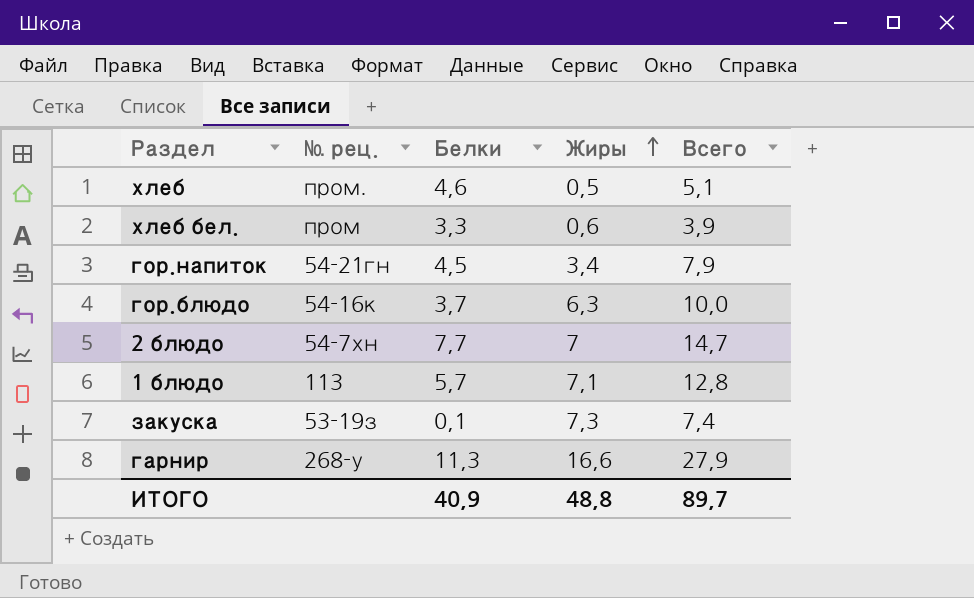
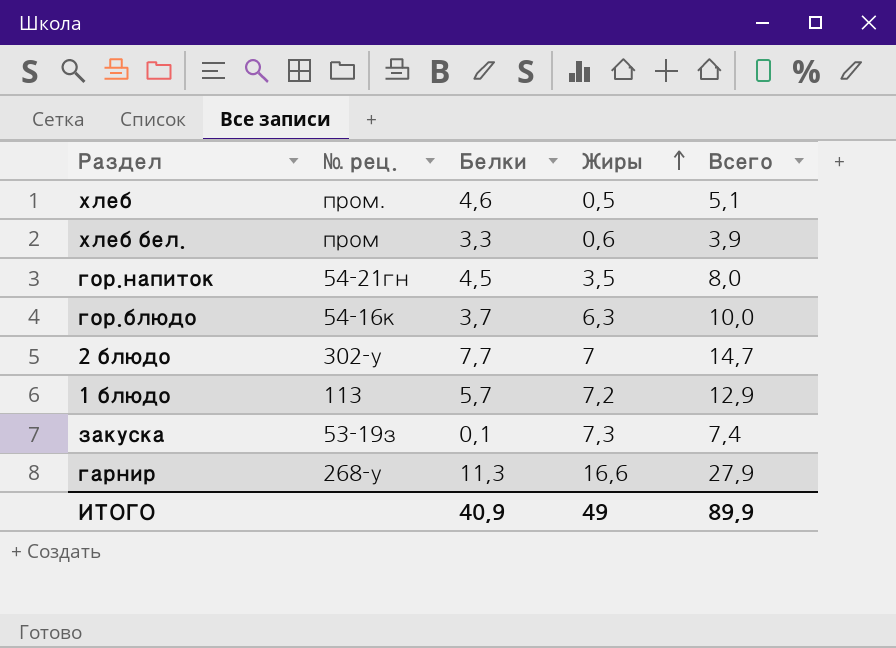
гор.напиток | Жиры: 3,4 -> 3,5
гор.напиток | Всего: 7,9 -> 8,0
2 блюдо | № рец.: 54-7хн -> 302-у
1 блюдо | Жиры: 7,1 -> 7,2
1 блюдо | Всего: 12,8 -> 12,9
ИТОГО | Жиры: 48,8 -> 49
ИТОГО | Всего: 89,7 -> 89,9

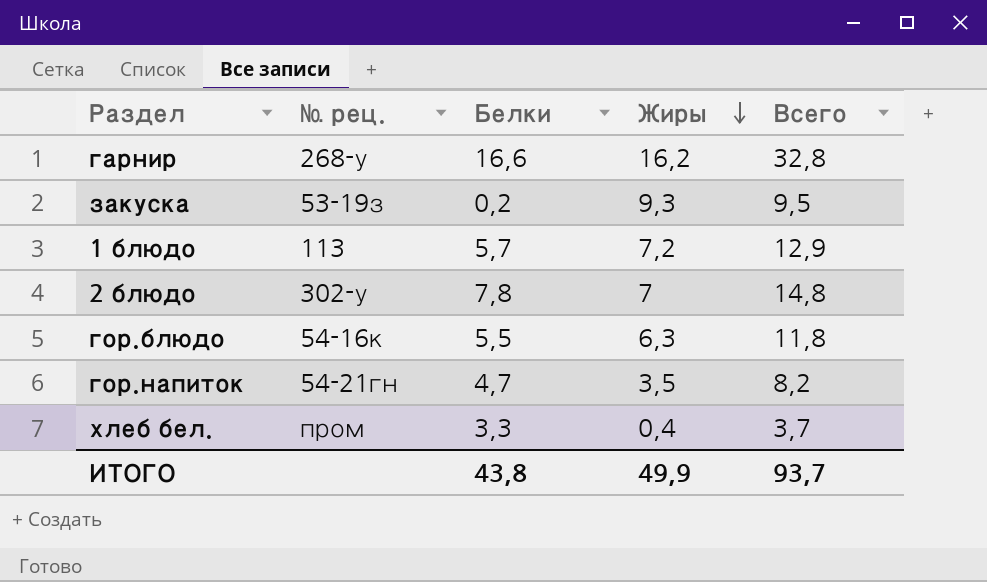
row order: Жиры ascending -> Жиры descending
row хлеб: пром. | 4,6 | 0,5 | 5,1 -> none
гарнир | Белки: 11,3 -> 16,6
гарнир | Жиры: 16,6 -> 16,2
гарнир | Всего: 27,9 -> 32,8
закуска | Белки: 0,1 -> 0,2
закуска | Жиры: 7,3 -> 9,3
закуска | Всего: 7,4 -> 9,5
2 блюдо | Белки: 7,7 -> 7,8
2 блюдо | Всего: 14,7 -> 14,8
гор.блюдо | Белки: 3,7 -> 5,5
гор.блюдо | Всего: 10,0 -> 11,8
гор.напиток | Белки: 4,5 -> 4,7
гор.напиток | Всего: 8,0 -> 8,2
хлеб бел. | Жиры: 0,6 -> 0,4
хлеб бел. | Всего: 3,9 -> 3,7
ИТОГО | Белки: 40,9 -> 43,8
ИТОГО | Жиры: 49 -> 49,9
ИТОГО | Всего: 89,9 -> 93,7

